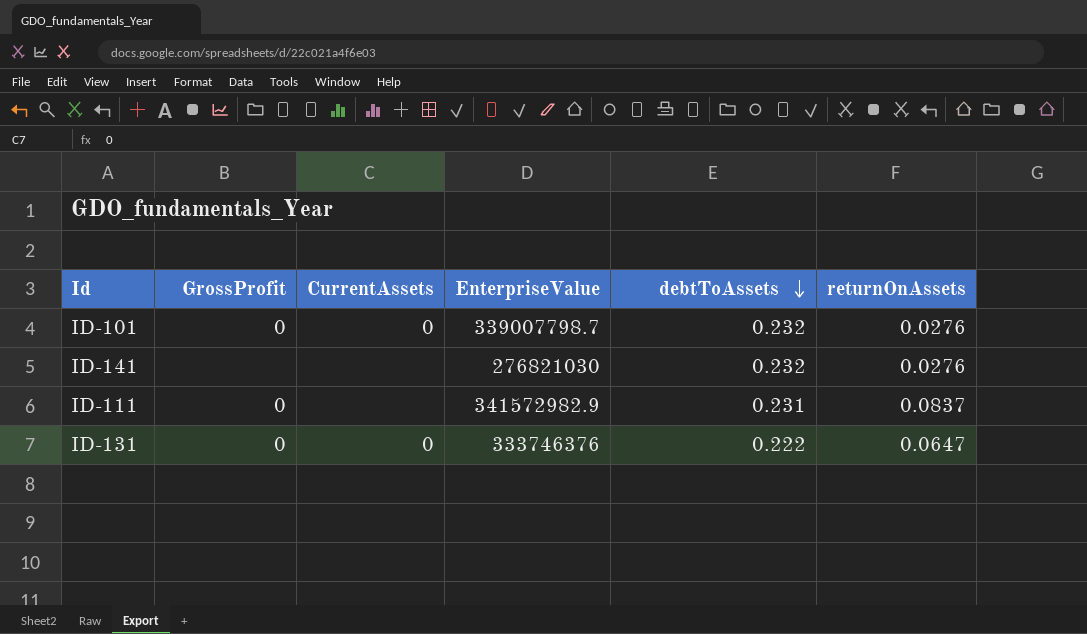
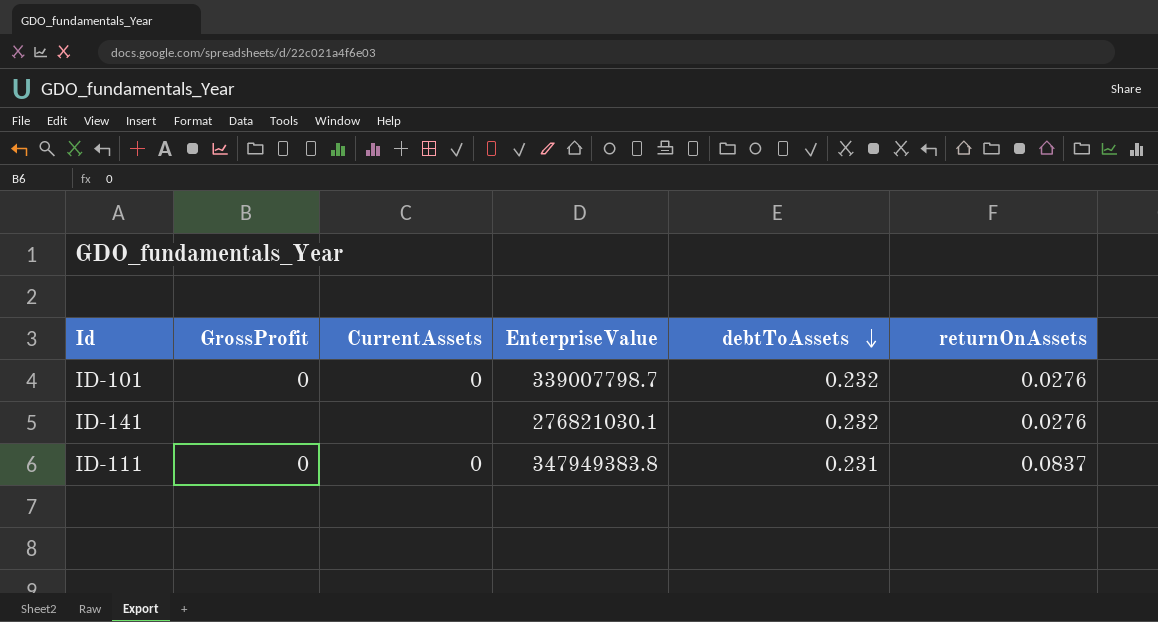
row ID-131: 0 | 0 | 333746376 | 0.222 | 0.0647 -> none
ID-141 | EnterpriseValue: 276821030 -> 276821030.1
ID-111 | CurrentAssets: none -> 0
ID-111 | EnterpriseValue: 341572982.9 -> 347949383.8

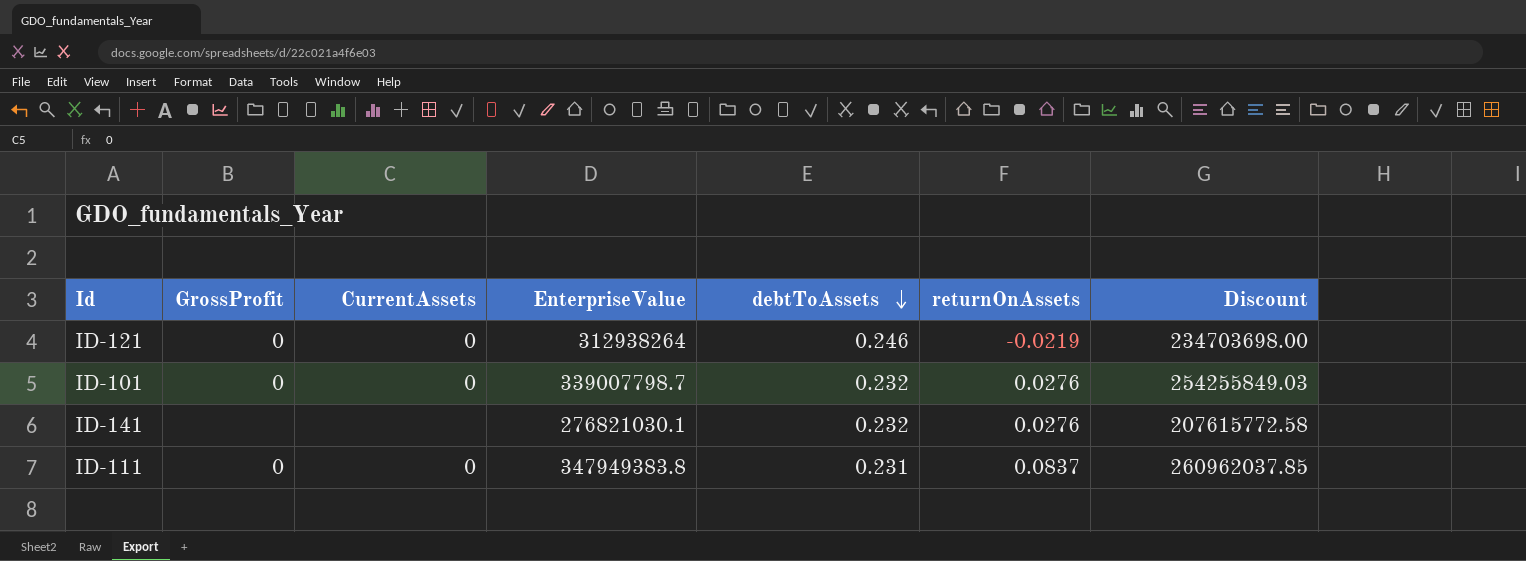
column Discount | formula: none -> [EnterpriseValue] * 0.75
row ID-121: none -> 0 | 0 | 312938264 | 0.246 | -0.0219 | 234703698.00

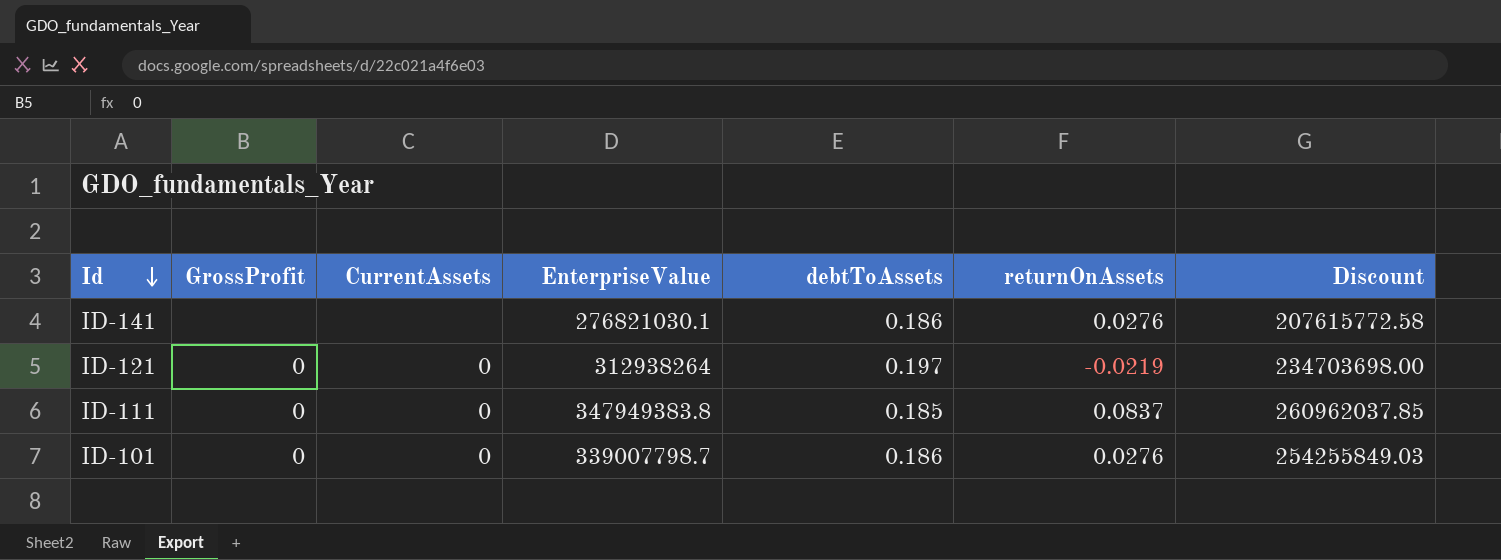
row order: debtToAssets descending -> Id descending
ID-141 | debtToAssets: 0.232 -> 0.186
ID-121 | debtToAssets: 0.246 -> 0.197
ID-111 | debtToAssets: 0.231 -> 0.185
ID-101 | debtToAssets: 0.232 -> 0.186

